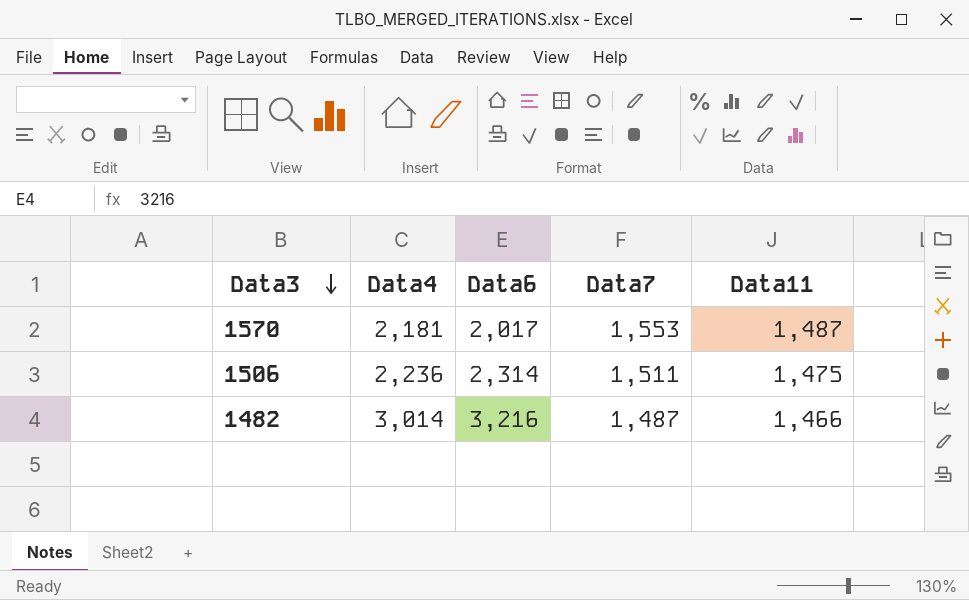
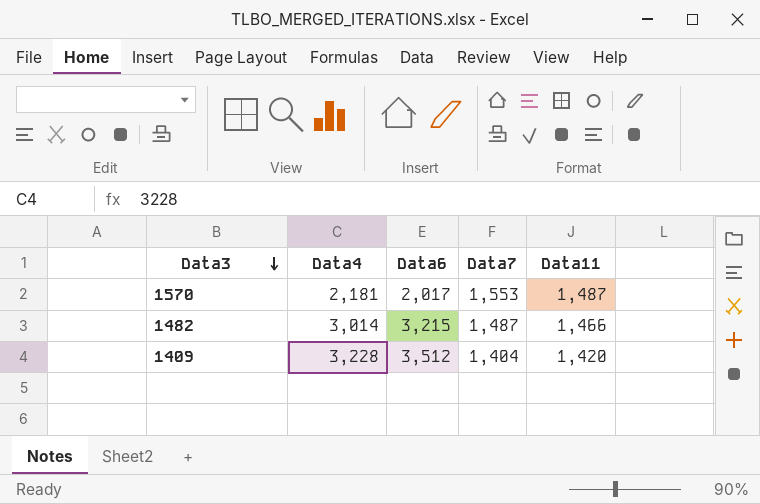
row 1506: 2,236 | 2,314 | 1,511 | 1,475 -> none
1482 | Data6: 3,216 -> 3,215
row 1409: none -> 3,228 | 3,512 | 1,404 | 1,420

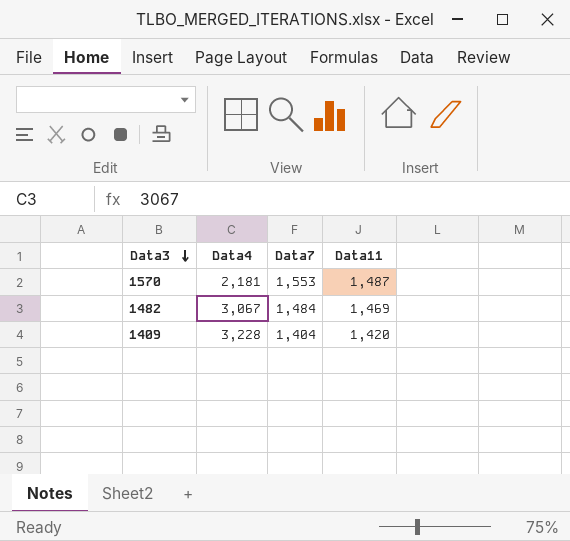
column Data6 | position: 3 -> none
1482 | Data4: 3,014 -> 3,067
1482 | Data7: 1,487 -> 1,484
1482 | Data11: 1,466 -> 1,469

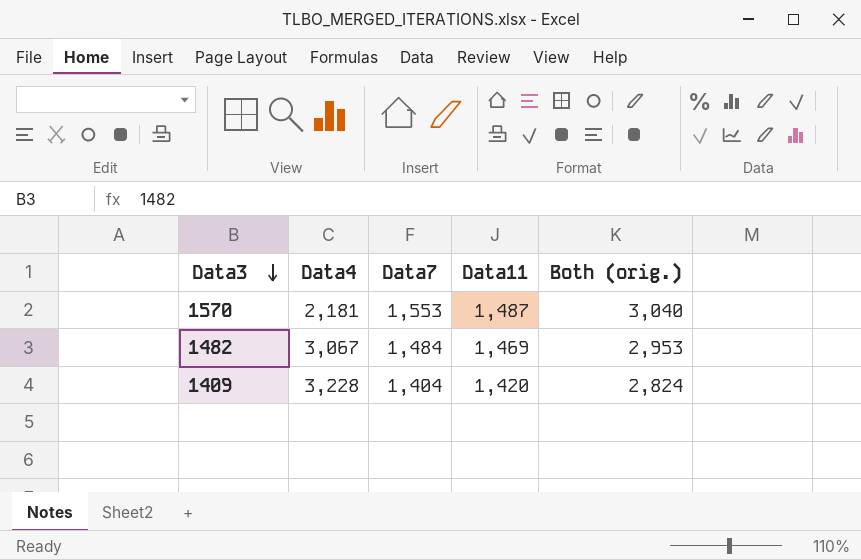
column Both (orig.) | formula: none -> [Data7] + [Data11]

